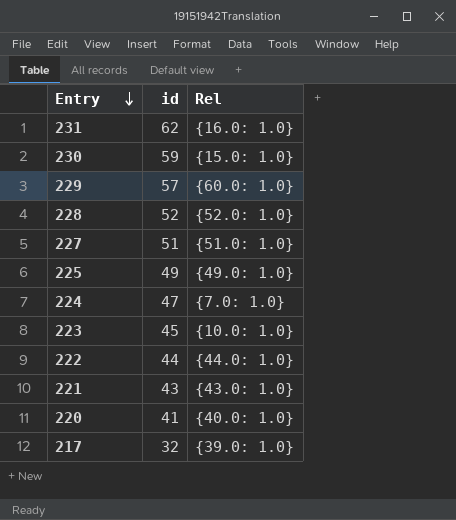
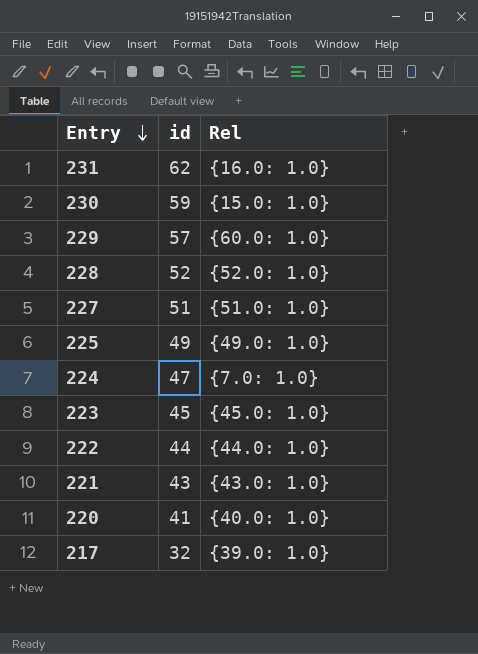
223 | Rel: {10.0: 1.0} -> {45.0: 1.0}

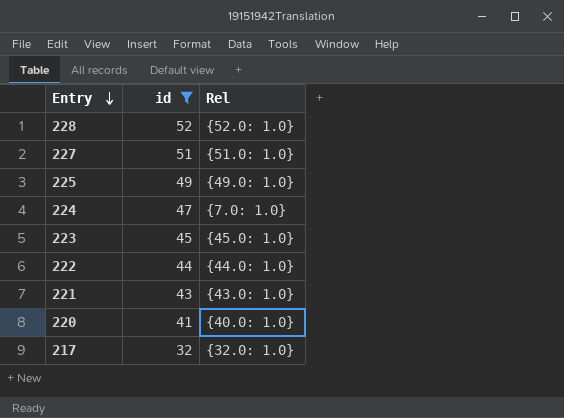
filter: none -> id <= 52
217 | Rel: {39.0: 1.0} -> {32.0: 1.0}

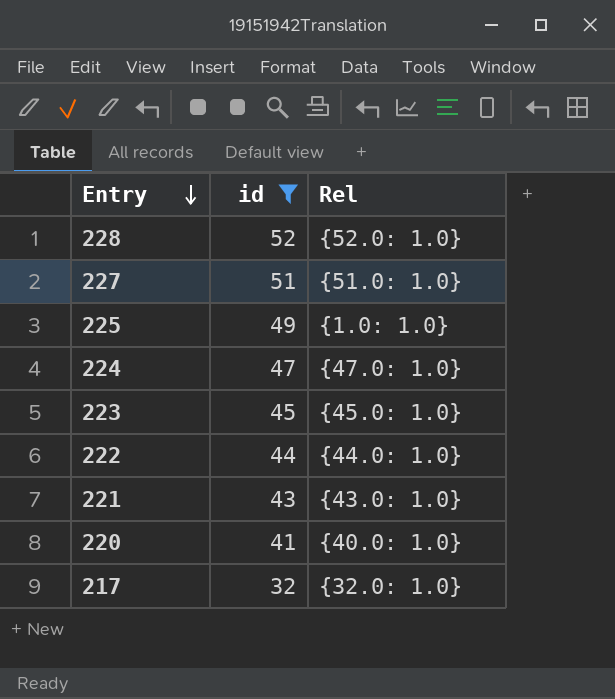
225 | Rel: {49.0: 1.0} -> {1.0: 1.0}
224 | Rel: {7.0: 1.0} -> {47.0: 1.0}

